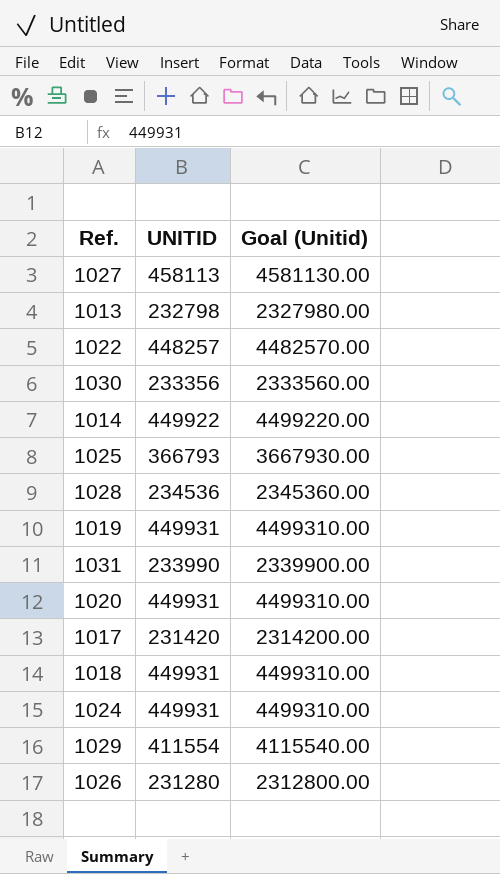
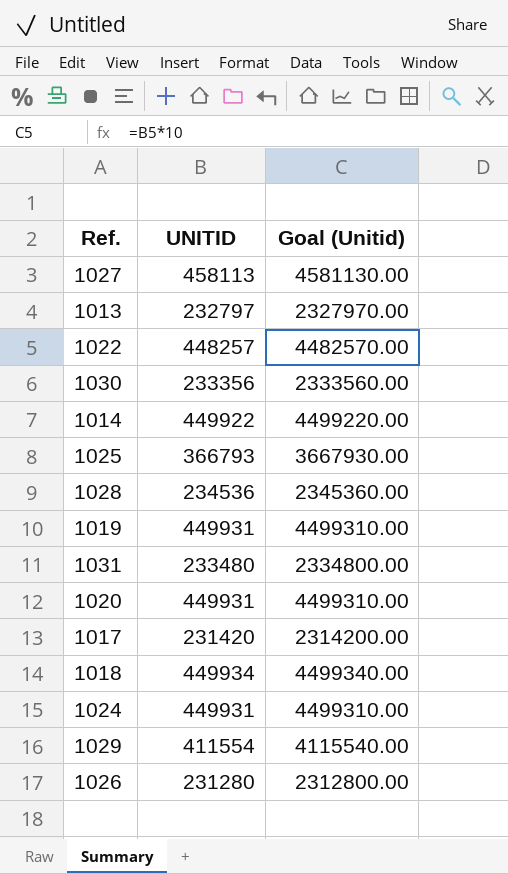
1013 | UNITID: 232798 -> 232797
1013 | Goal (Unitid): 2327980.00 -> 2327970.00
1031 | UNITID: 233990 -> 233480
1031 | Goal (Unitid): 2339900.00 -> 2334800.00
1018 | UNITID: 449931 -> 449934
1018 | Goal (Unitid): 4499310.00 -> 4499340.00

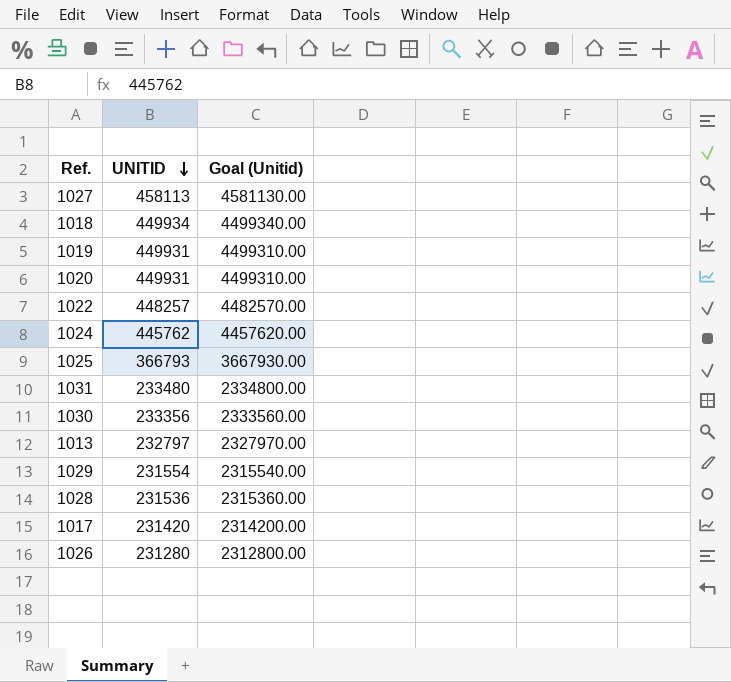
row order: none -> UNITID descending
row 1014: 449922 | 4499220.00 -> none
1024 | UNITID: 449931 -> 445762
1024 | Goal (Unitid): 4499310.00 -> 4457620.00
1029 | UNITID: 411554 -> 231554
1029 | Goal (Unitid): 4115540.00 -> 2315540.00
1028 | UNITID: 234536 -> 231536
1028 | Goal (Unitid): 2345360.00 -> 2315360.00

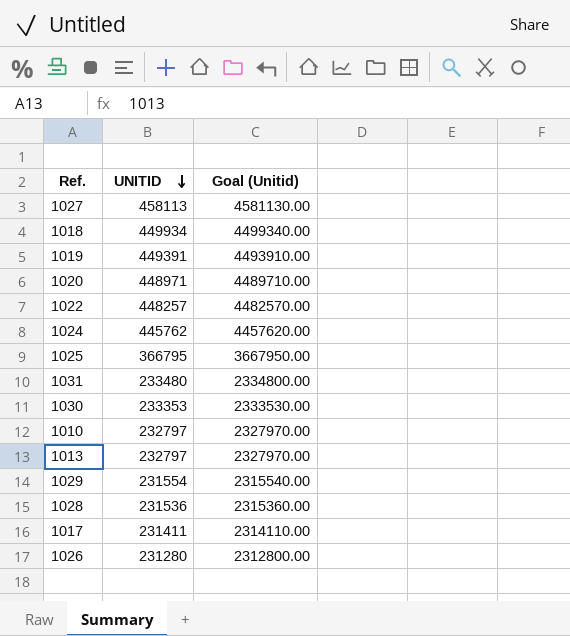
1019 | UNITID: 449931 -> 449391
1019 | Goal (Unitid): 4499310.00 -> 4493910.00
1020 | UNITID: 449931 -> 448971
1020 | Goal (Unitid): 4499310.00 -> 4489710.00
1025 | UNITID: 366793 -> 366795
1025 | Goal (Unitid): 3667930.00 -> 3667950.00
1030 | UNITID: 233356 -> 233353
1030 | Goal (Unitid): 2333560.00 -> 2333530.00
row 1010: none -> 232797 | 2327970.00
1017 | UNITID: 231420 -> 231411
1017 | Goal (Unitid): 2314200.00 -> 2314110.00

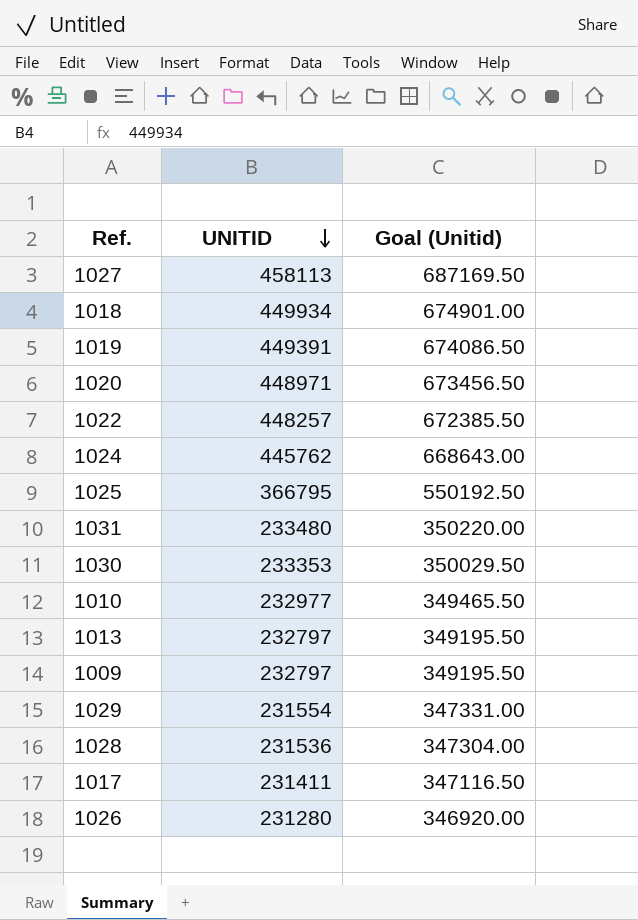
column Goal (Unitid) | formula: [UNITID] * 10 -> [UNITID] * 1.5
1010 | UNITID: 232797 -> 232977
row 1009: none -> 232797 | 349195.50

